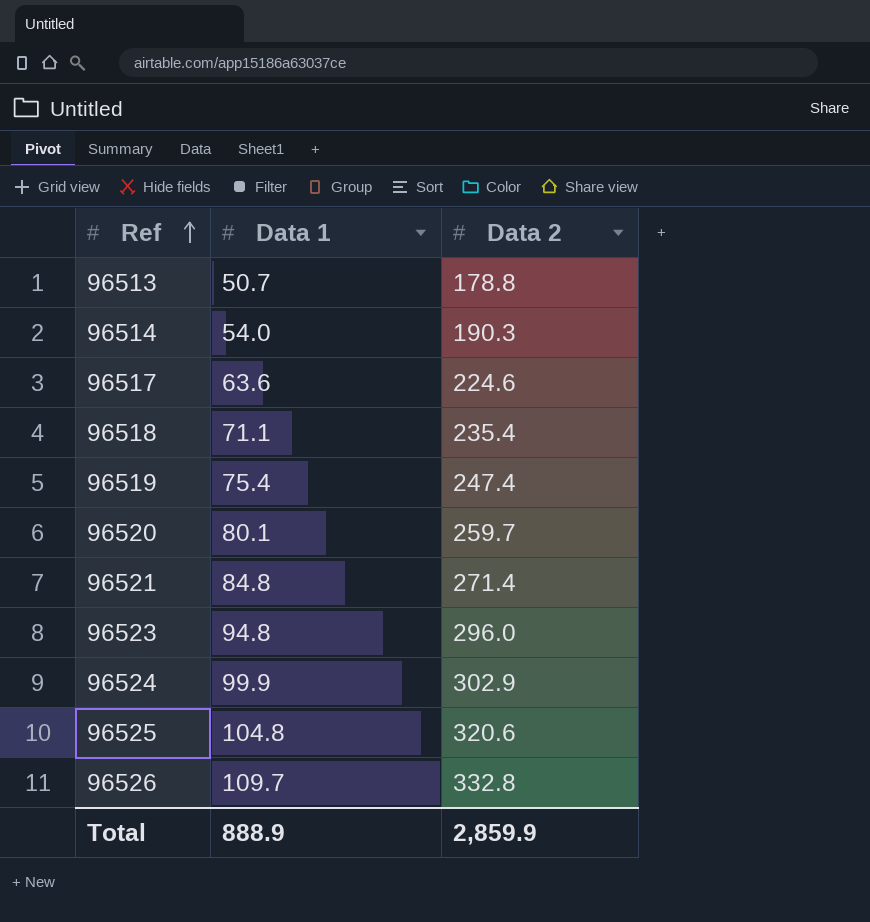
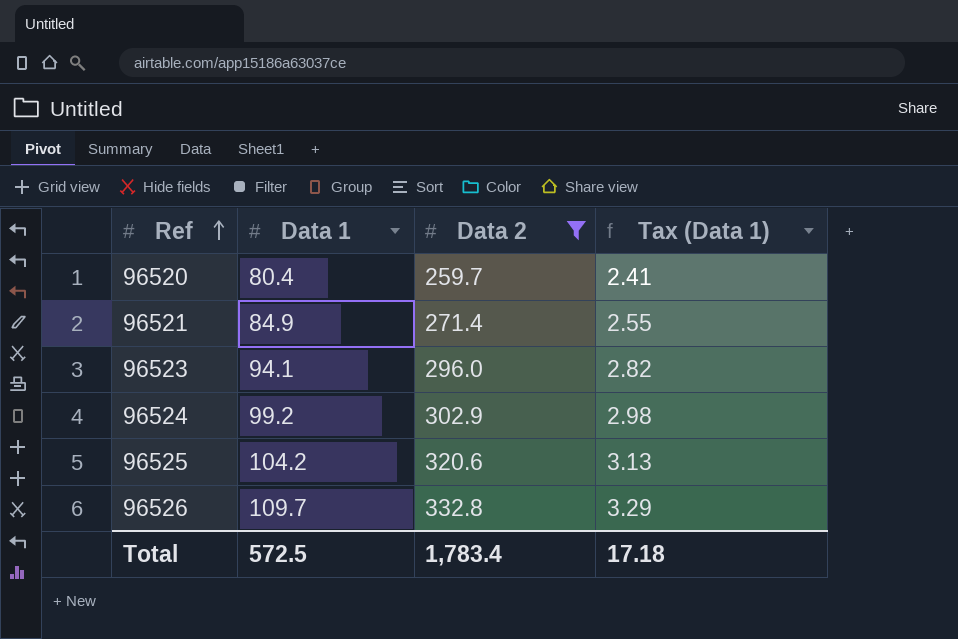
filter: none -> Data 2 >= 259.7
column Tax (Data 1) | formula: none -> [Data 1] * 0.03
96520 | Data 1: 80.1 -> 80.4
96521 | Data 1: 84.8 -> 84.9
96523 | Data 1: 94.8 -> 94.1
96524 | Data 1: 99.9 -> 99.2
96525 | Data 1: 104.8 -> 104.2
Total | Data 1: 888.9 -> 572.5
Total | Data 2: 2,859.9 -> 1,783.4

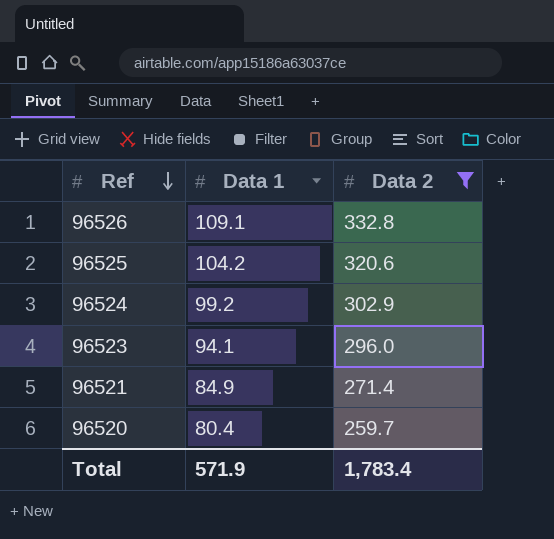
row order: Ref ascending -> Ref descending
column Tax (Data 1) | formula: [Data 1] * 0.03 -> none
96526 | Data 1: 109.7 -> 109.1
Total | Data 1: 572.5 -> 571.9

